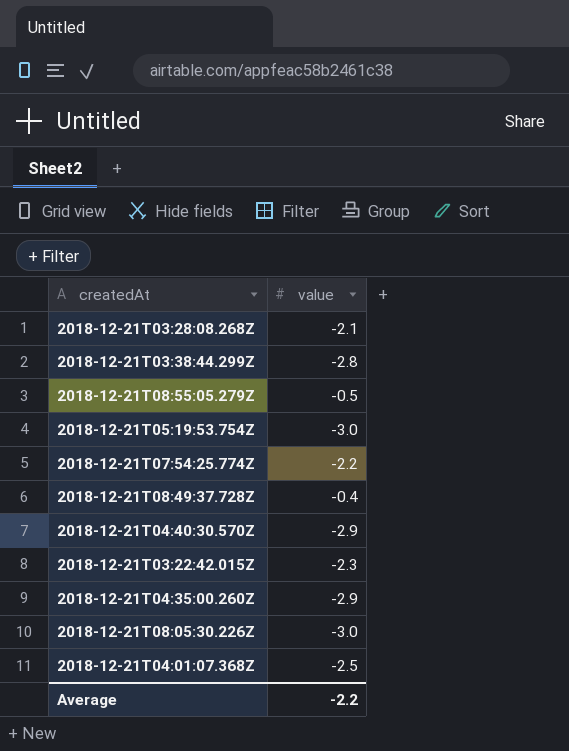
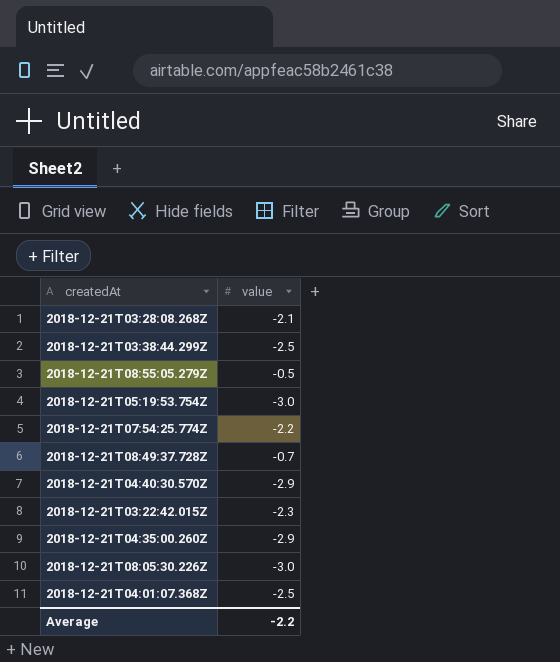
2018-12-21T03:38:44.299Z | value: -2.8 -> -2.5
2018-12-21T08:49:37.728Z | value: -0.4 -> -0.7

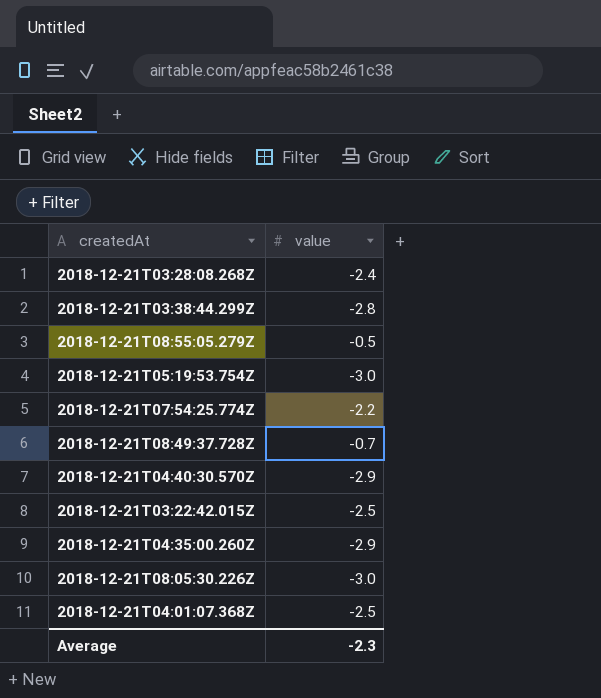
2018-12-21T03:28:08.268Z | value: -2.1 -> -2.4
2018-12-21T03:38:44.299Z | value: -2.5 -> -2.8
2018-12-21T03:22:42.015Z | value: -2.3 -> -2.5
Average | value: -2.2 -> -2.3

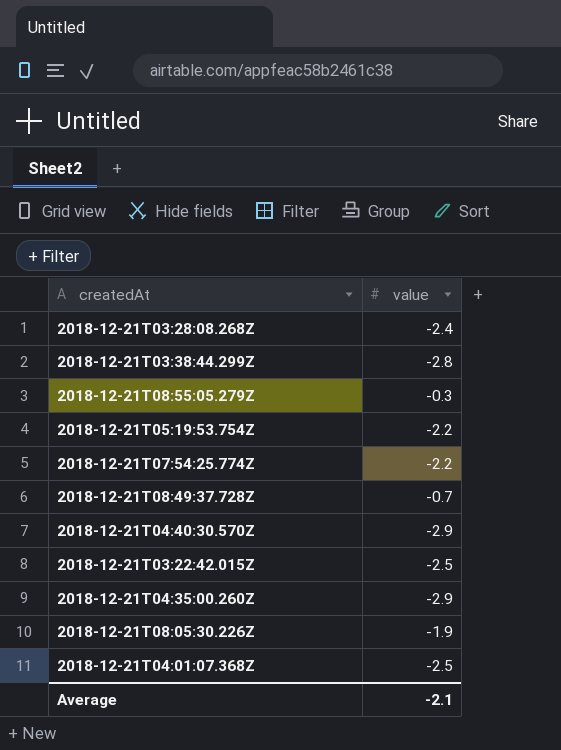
2018-12-21T08:55:05.279Z | value: -0.5 -> -0.3
2018-12-21T05:19:53.754Z | value: -3.0 -> -2.2
2018-12-21T08:05:30.226Z | value: -3.0 -> -1.9
Average | value: -2.3 -> -2.1

